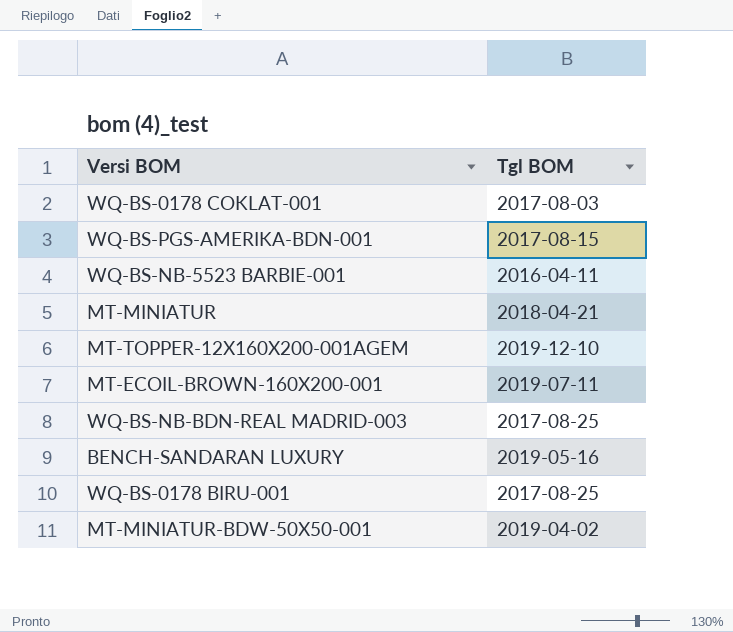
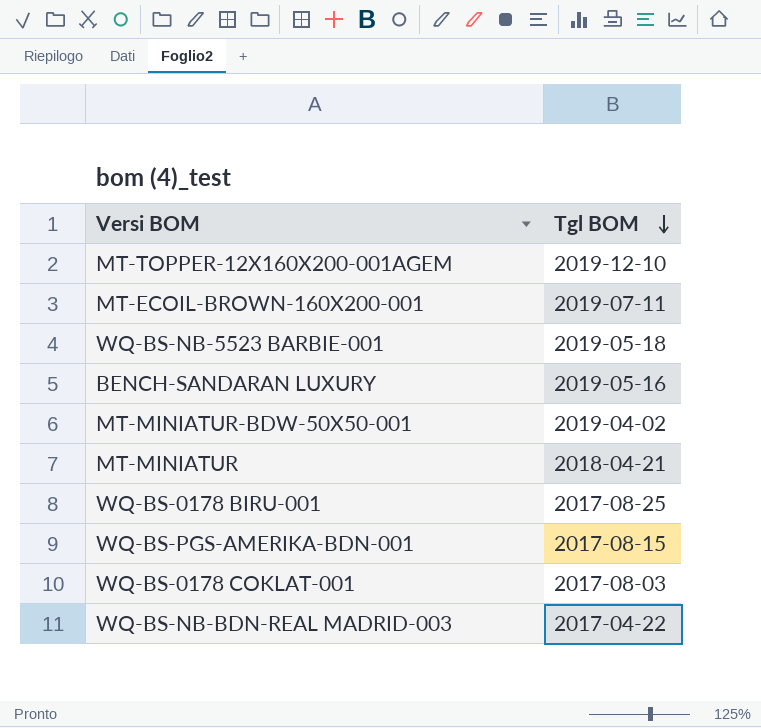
row order: none -> Tgl BOM descending
WQ-BS-NB-5523 BARBIE-001 | Tgl BOM: 2016-04-11 -> 2019-05-18
WQ-BS-NB-BDN-REAL MADRID-003 | Tgl BOM: 2017-08-25 -> 2017-04-22

